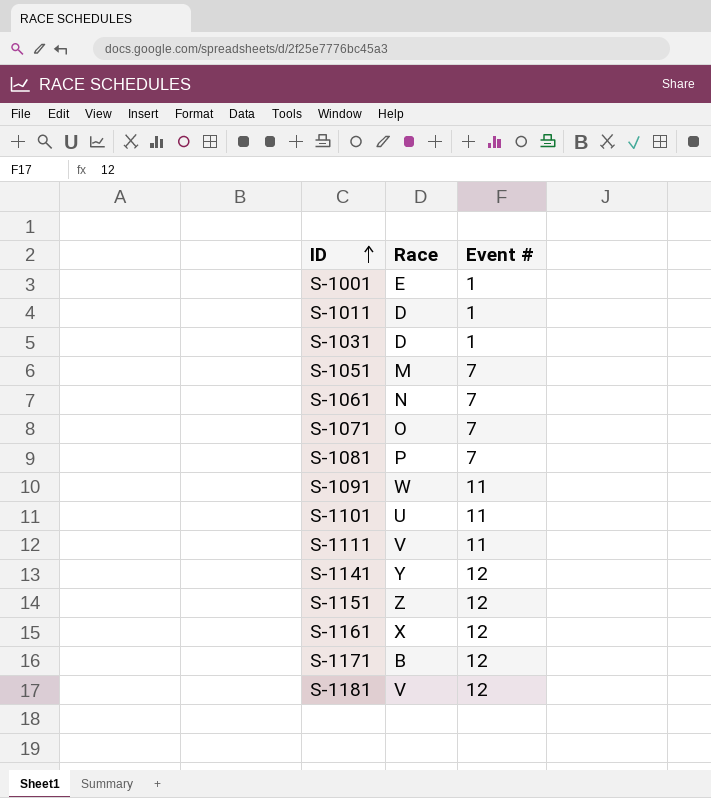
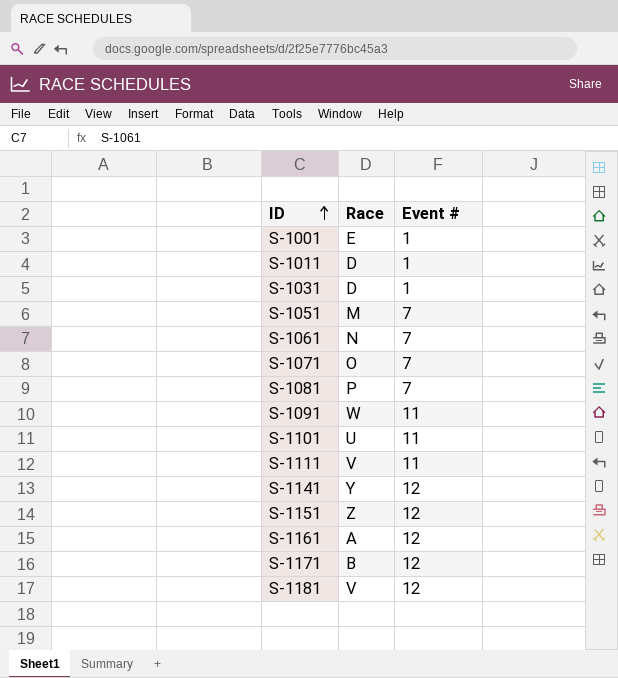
S-1161 | Race: X -> A

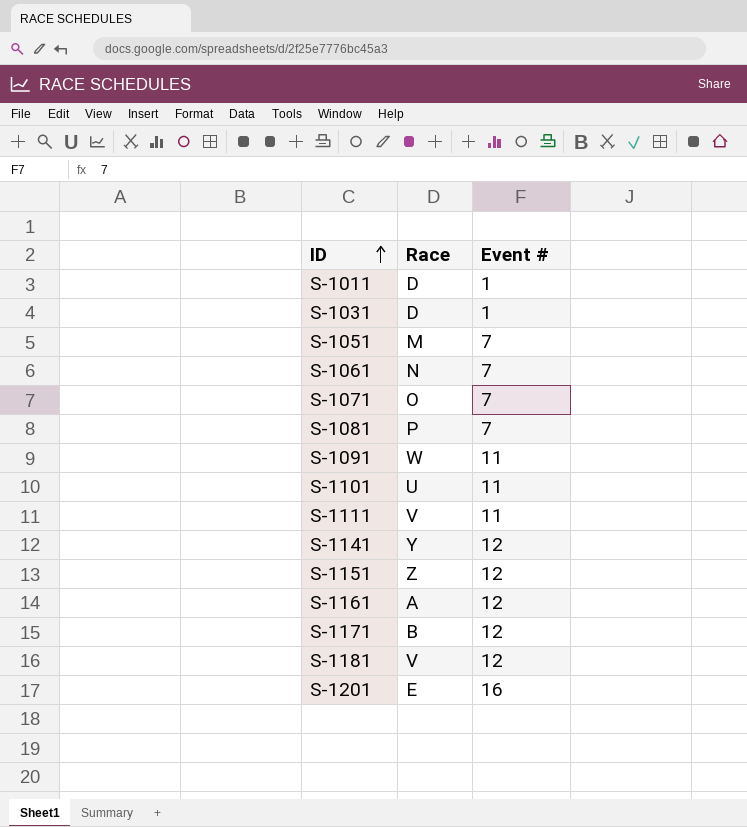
row S-1001: E | 1 -> none
row S-1201: none -> E | 16

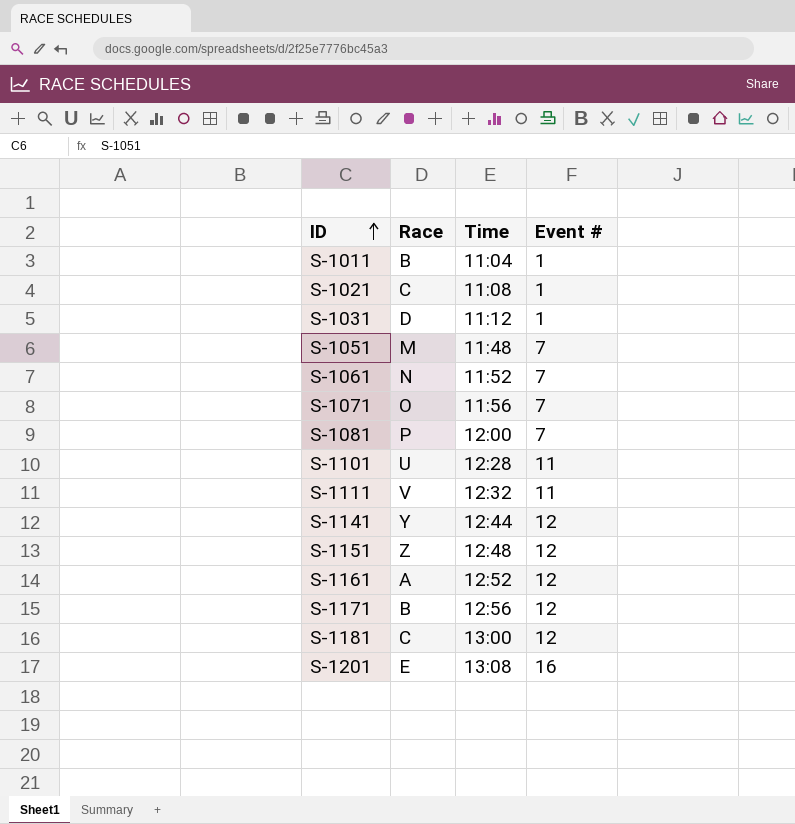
column Time | position: none -> 3
row S-1091: W | 11 -> none
S-1011 | Race: D -> B
row S-1021: none -> C | 11:08 | 1
S-1181 | Race: V -> C

